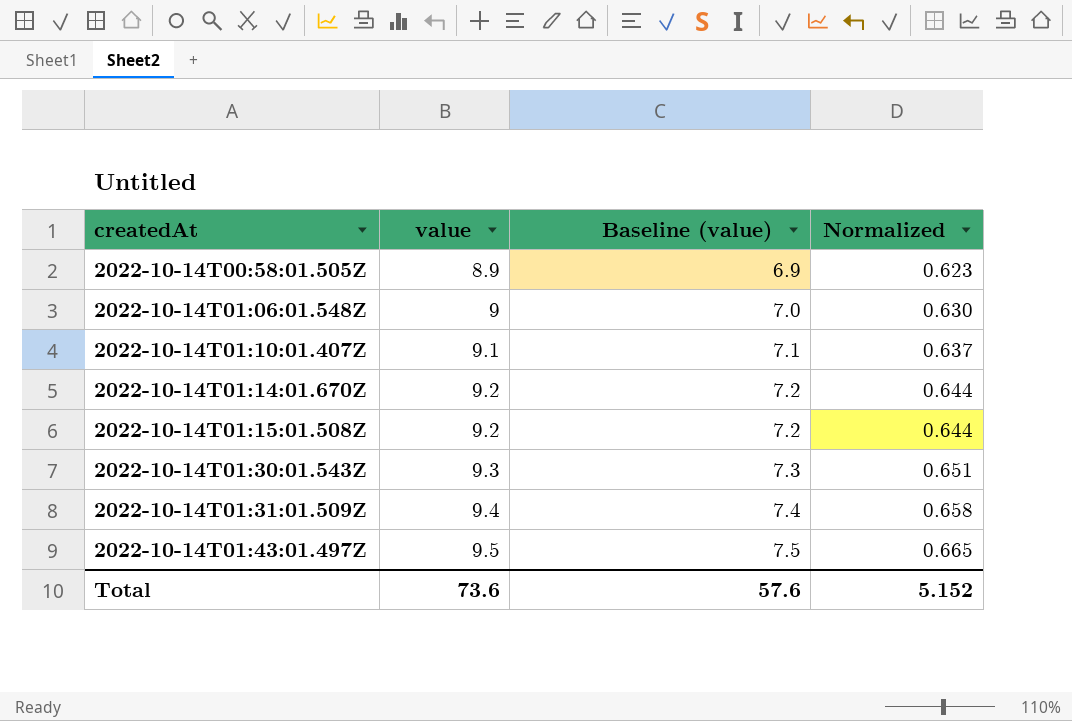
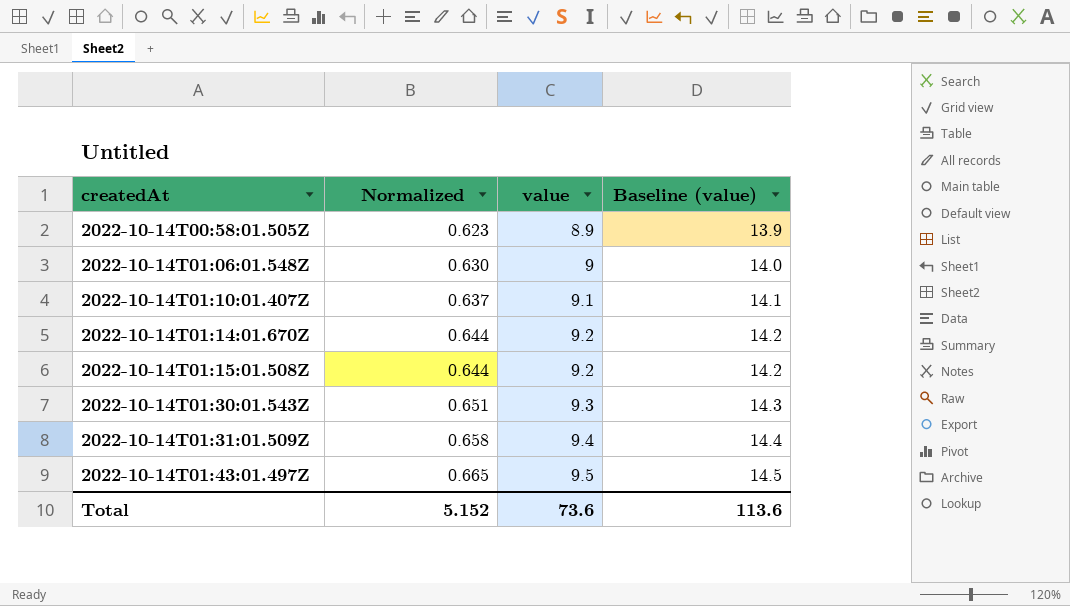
column Normalized | position: 4 -> 2
column Baseline (value) | formula: [value] - 2 -> [value] + 5
Total | Baseline (value): 57.6 -> 113.6

